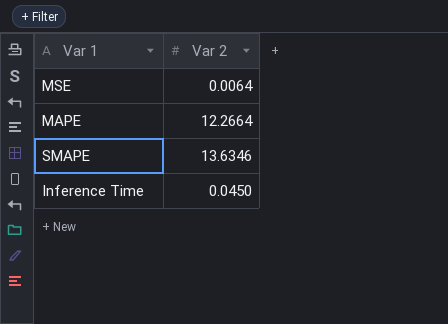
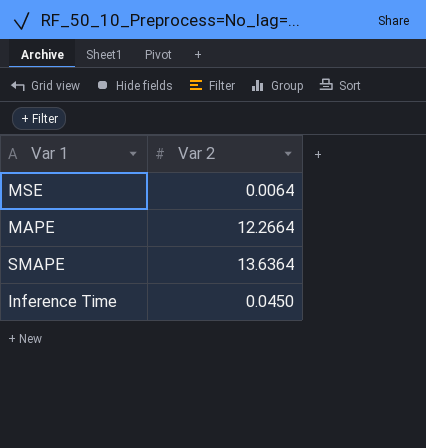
SMAPE | Var 2: 13.6346 -> 13.6364

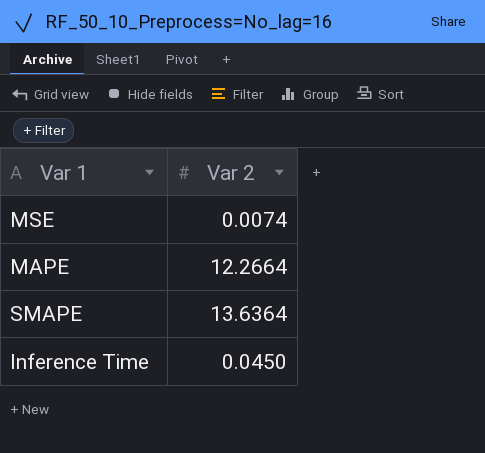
MSE | Var 2: 0.0064 -> 0.0074

